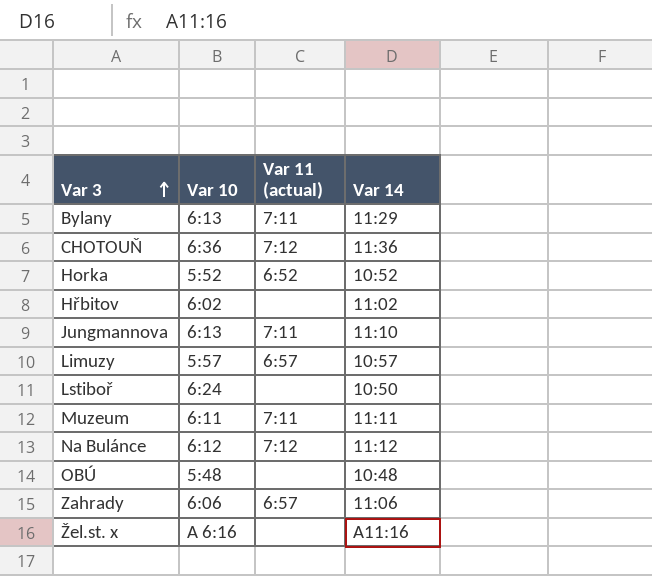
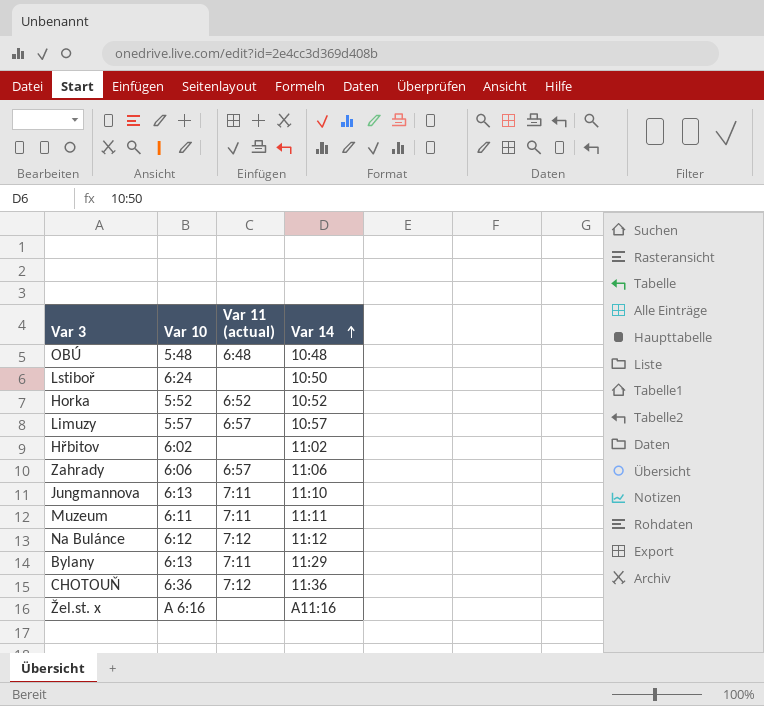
row order: Var 3 ascending -> Var 14 ascending
OBÚ | Var 11 (actual): none -> 6:48

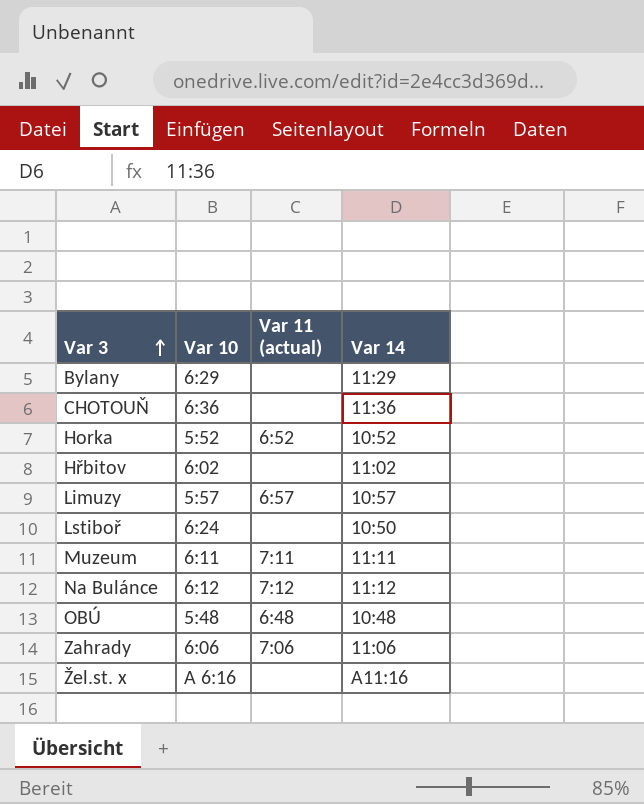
row order: Var 14 ascending -> Var 3 ascending
row Jungmannova: 6:13 | 7:11 | 11:10 -> none
Bylany | Var 10: 6:13 -> 6:29
Bylany | Var 11 (actual): 7:11 -> none
CHOTOUŇ | Var 11 (actual): 7:12 -> none
Zahrady | Var 11 (actual): 6:57 -> 7:06

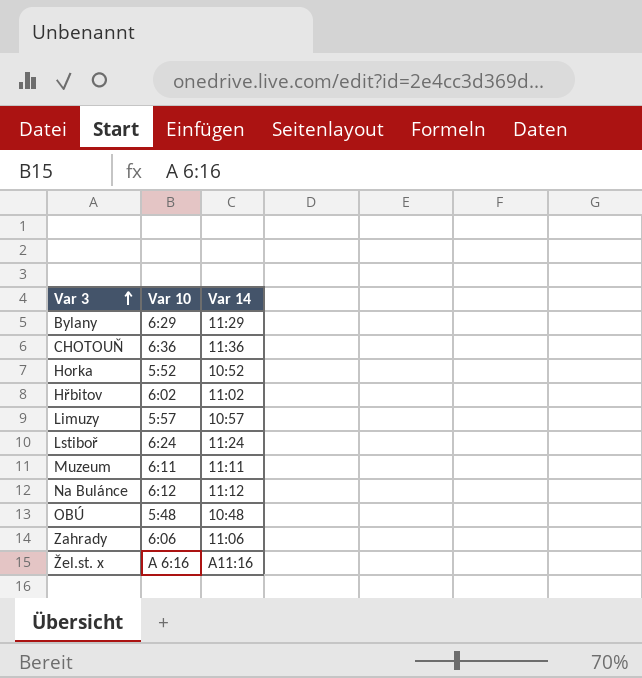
column Var 11 (actual) | position: 3 -> none
Lstiboř | Var 14: 10:50 -> 11:24

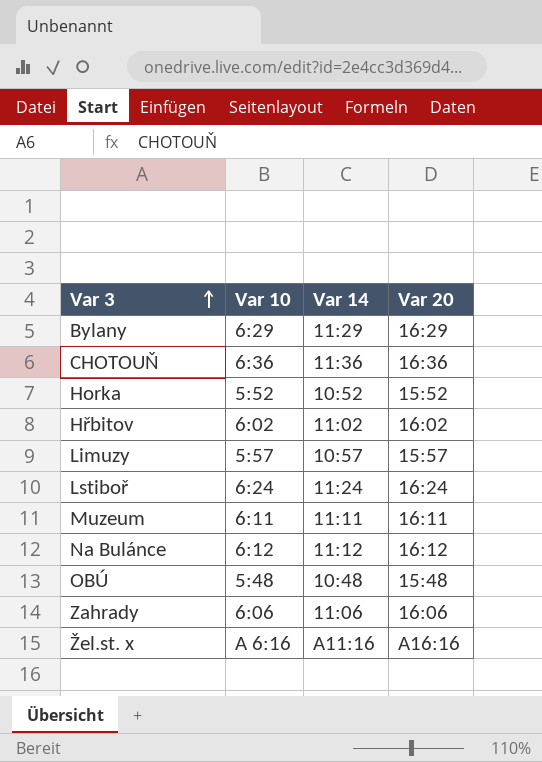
column Var 20 | position: none -> 4

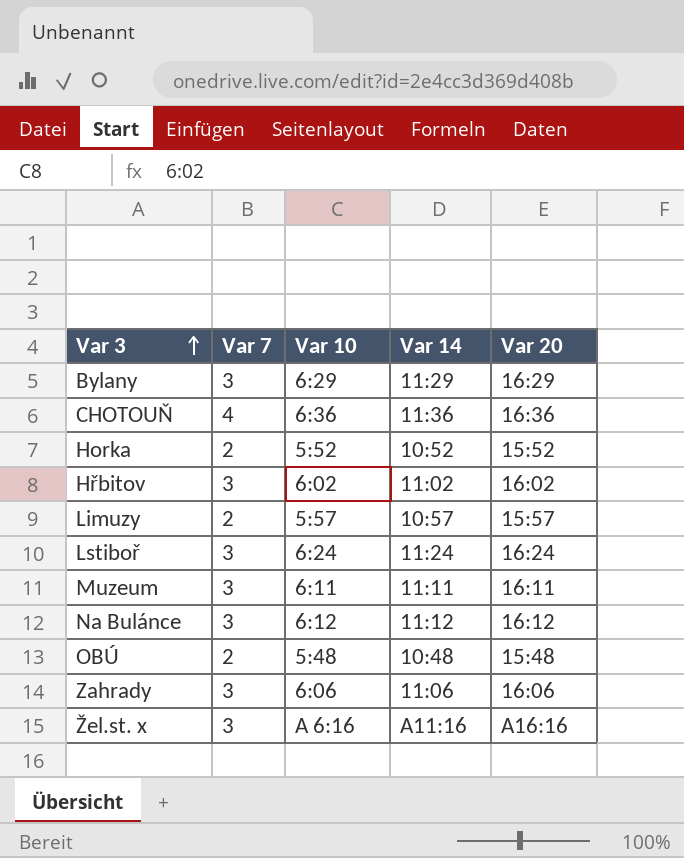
column Var 7 | position: none -> 2

